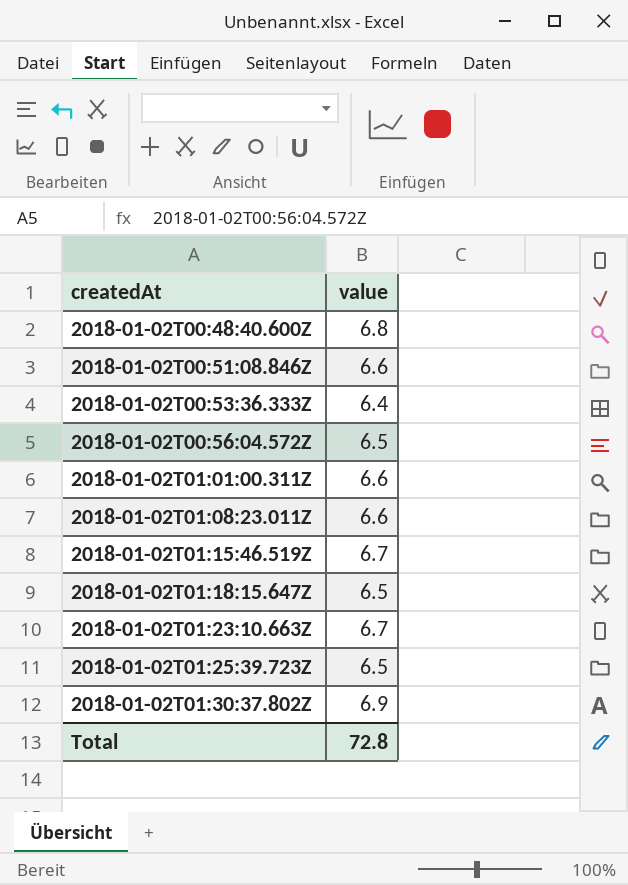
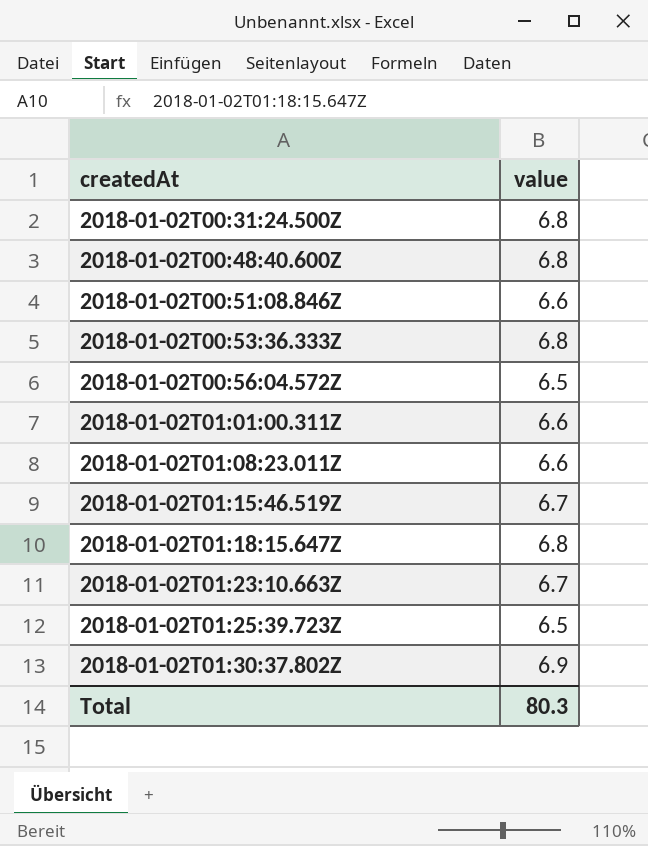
row 2018-01-02T00:31:24.500Z: none -> 6.8
2018-01-02T00:53:36.333Z | value: 6.4 -> 6.8
2018-01-02T01:18:15.647Z | value: 6.5 -> 6.8
Total | value: 72.8 -> 80.3

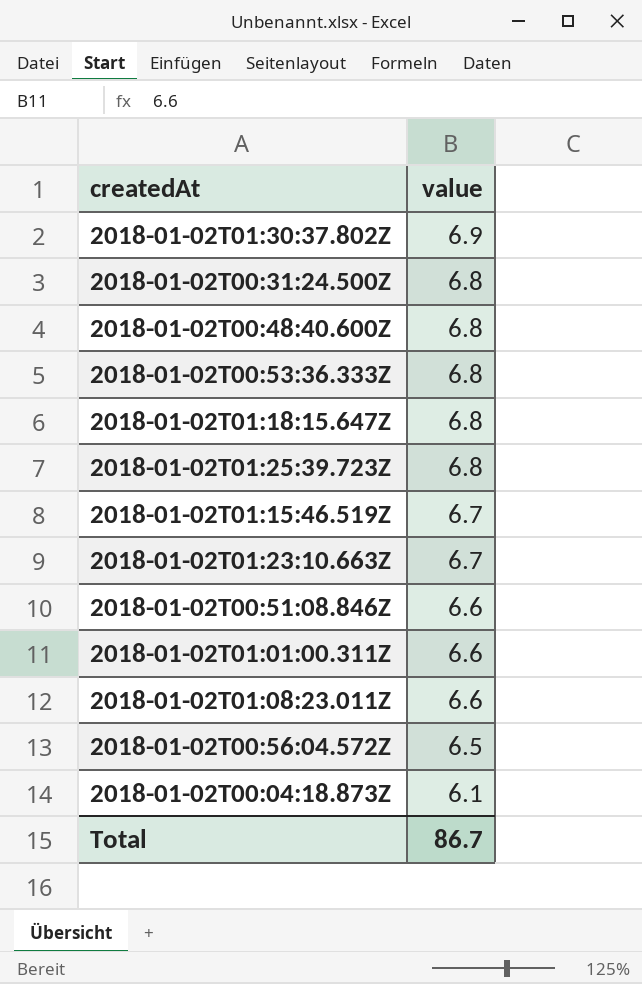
row order: createdAt ascending -> value descending
2018-01-02T01:25:39.723Z | value: 6.5 -> 6.8
row 2018-01-02T00:04:18.873Z: none -> 6.1
Total | value: 80.3 -> 86.7

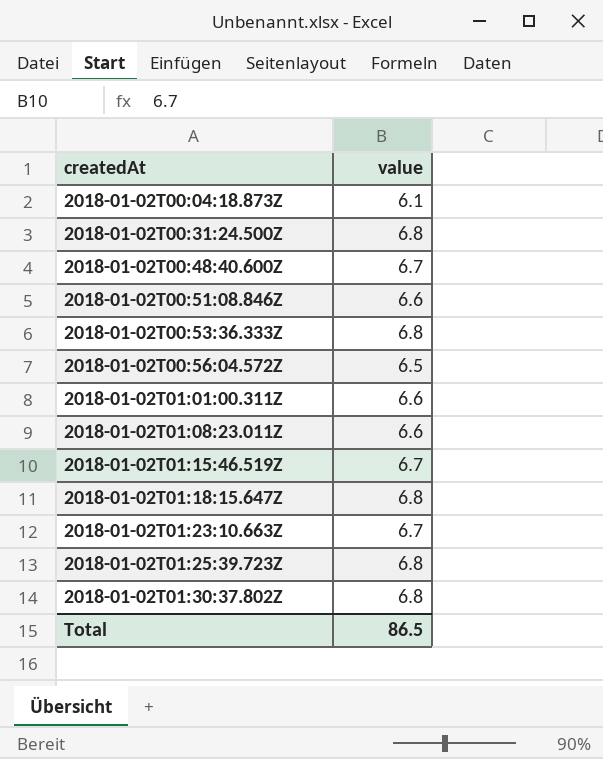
row order: value descending -> createdAt ascending
2018-01-02T00:48:40.600Z | value: 6.8 -> 6.7
2018-01-02T01:30:37.802Z | value: 6.9 -> 6.8
Total | value: 86.7 -> 86.5

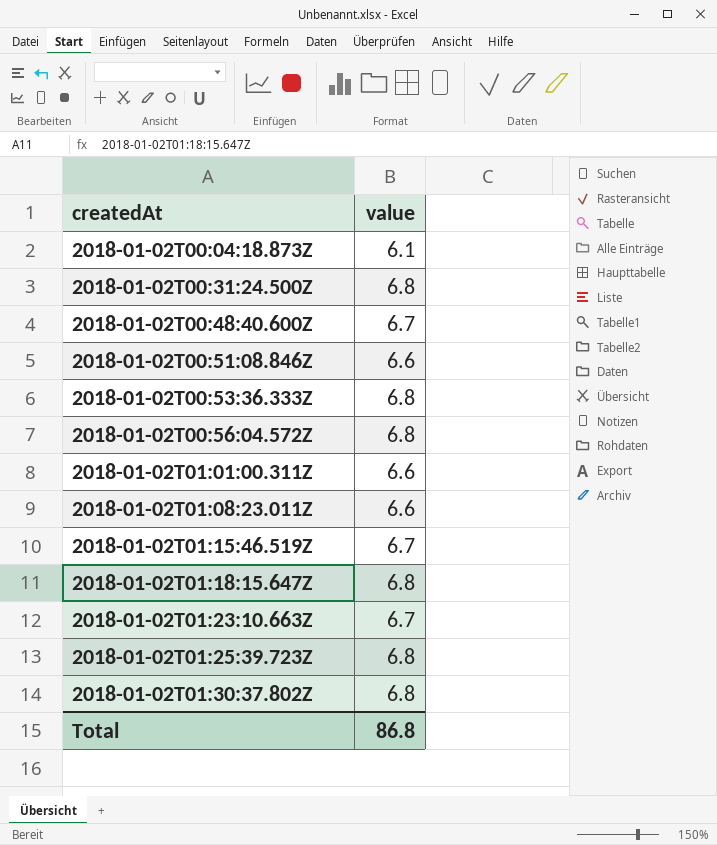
2018-01-02T00:56:04.572Z | value: 6.5 -> 6.8
Total | value: 86.5 -> 86.8

